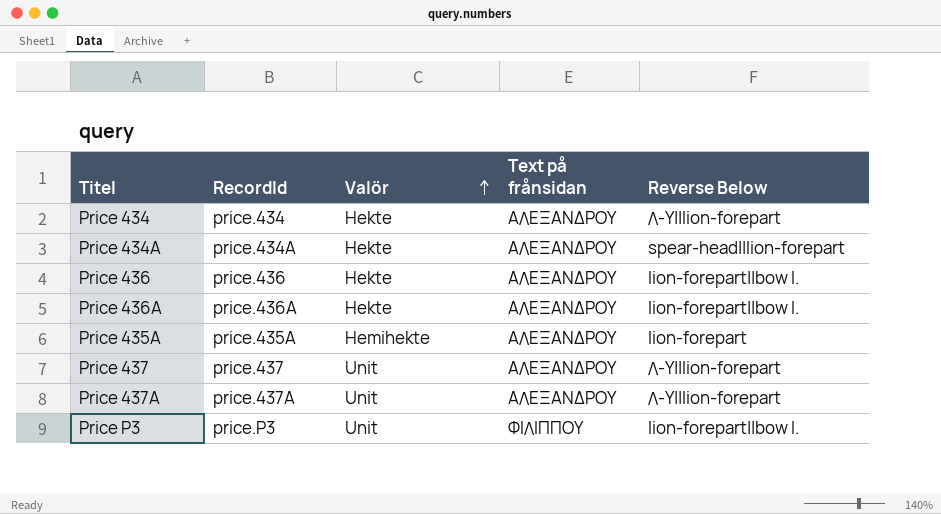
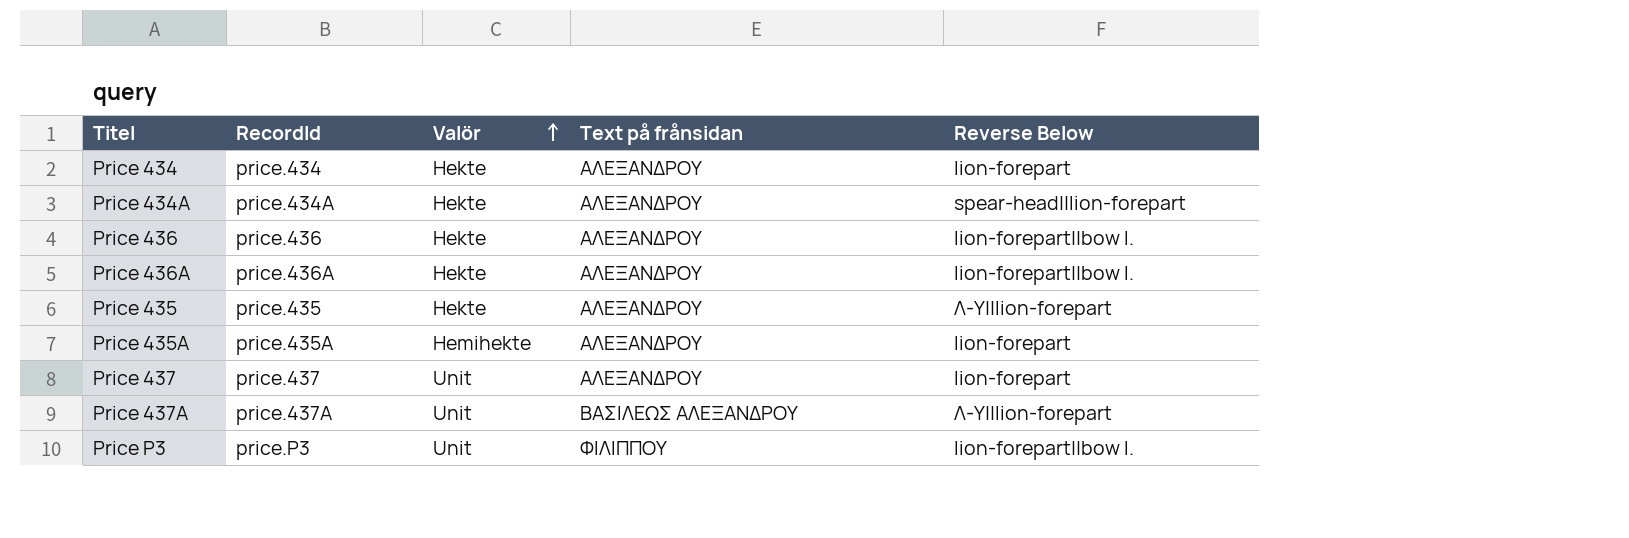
Price 434 | Reverse Below: Λ-Υ||lion-forepart -> lion-forepart
row Price 435: none -> price.435 | Hekte | ΑΛΕΞΑΝΔΡΟΥ | Λ-Υ||lion-forepart
Price 437 | Reverse Below: Λ-Υ||lion-forepart -> lion-forepart
Price 437A | Text på frånsidan: ΑΛΕΞΑΝΔΡΟΥ -> ΒΑΣΙΛΕΩΣ ΑΛΕΞΑΝΔΡΟΥ

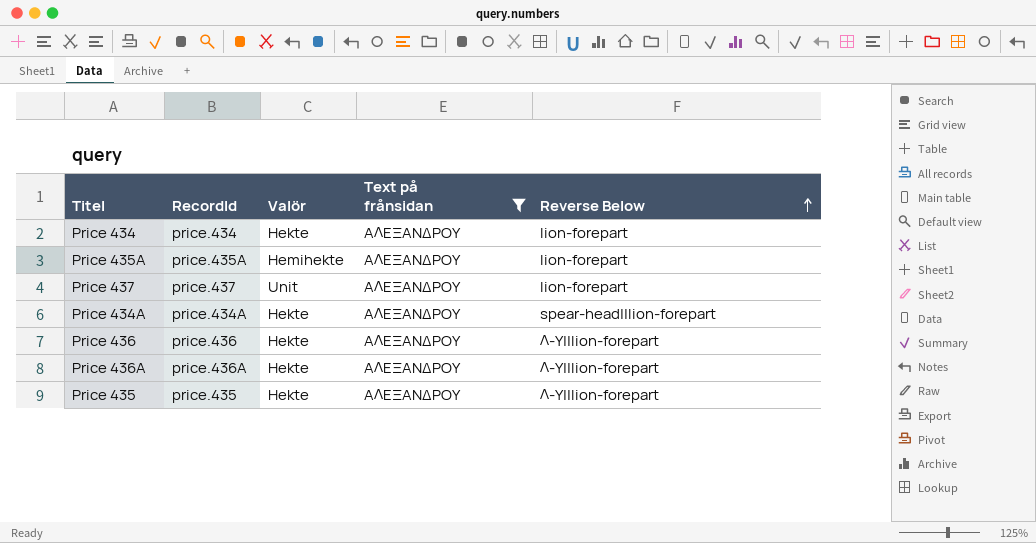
filter: none -> Text på frånsidan = ΑΛΕΞΑΝΔΡΟΥ
row order: Valör ascending -> Reverse Below ascending
Price 436 | Reverse Below: lion-forepart||bow l. -> Λ-Υ||lion-forepart
Price 436A | Reverse Below: lion-forepart||bow l. -> Λ-Υ||lion-forepart

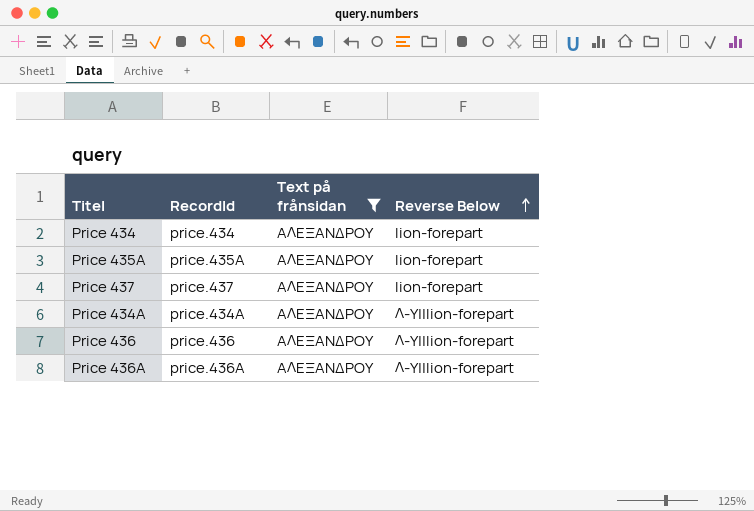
column Valör | position: 3 -> none
row Price 435: price.435 | Hekte | ΑΛΕΞΑΝΔΡΟΥ | Λ-Υ||lion-forepart -> none
Price 434A | Reverse Below: spear-head||lion-forepart -> Λ-Υ||lion-forepart

